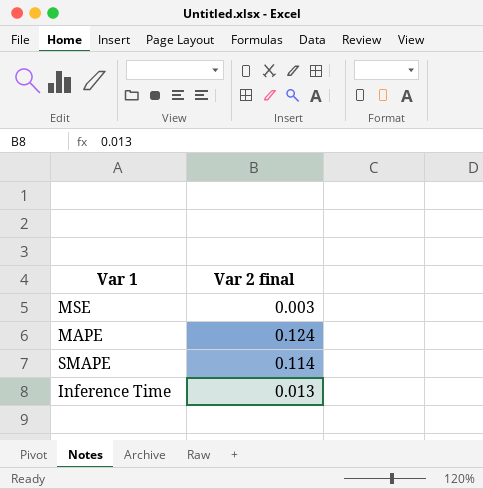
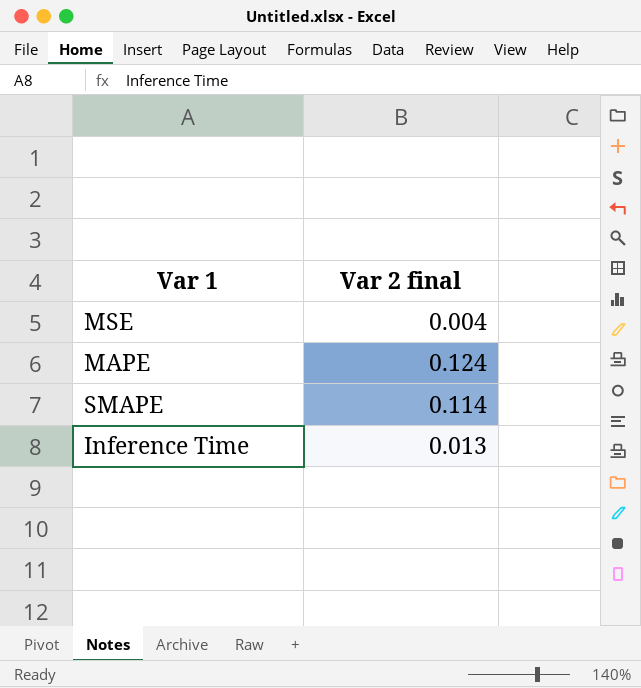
MSE | Var 2 final: 0.003 -> 0.004

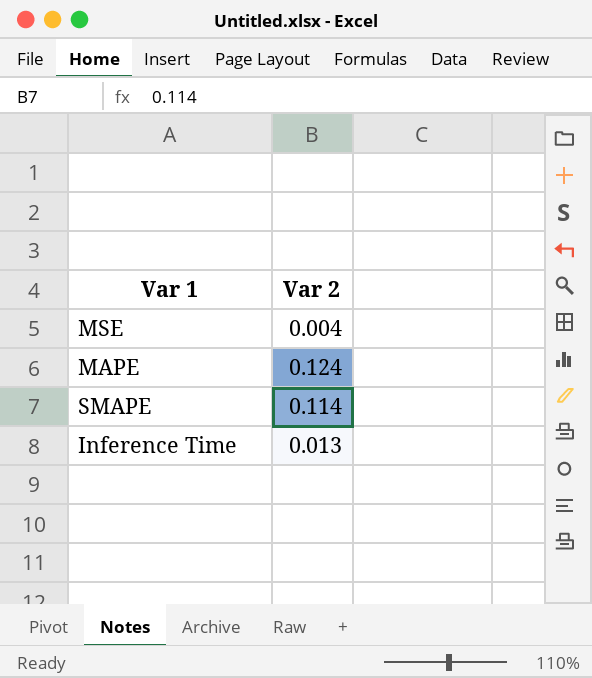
column name: Var 2 final -> Var 2

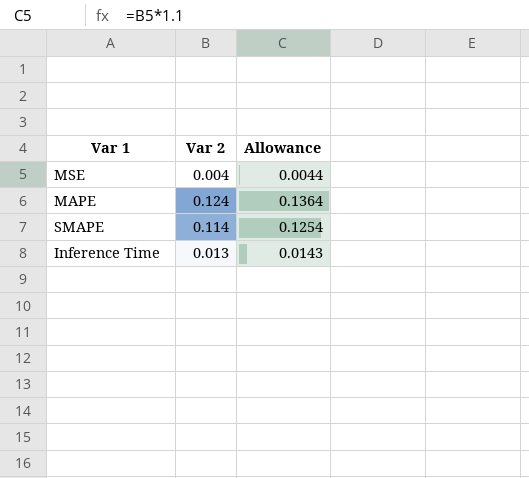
column Allowance | formula: none -> [Var 2] * 1.1

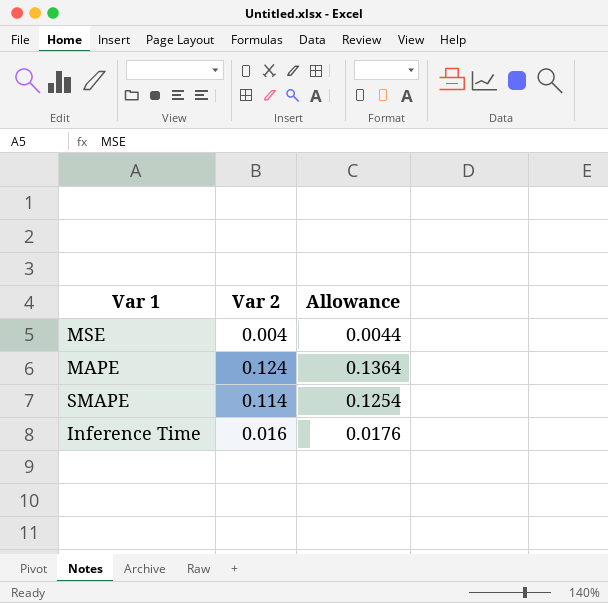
Inference Time | Var 2: 0.013 -> 0.016
Inference Time | Allowance: 0.0143 -> 0.0176

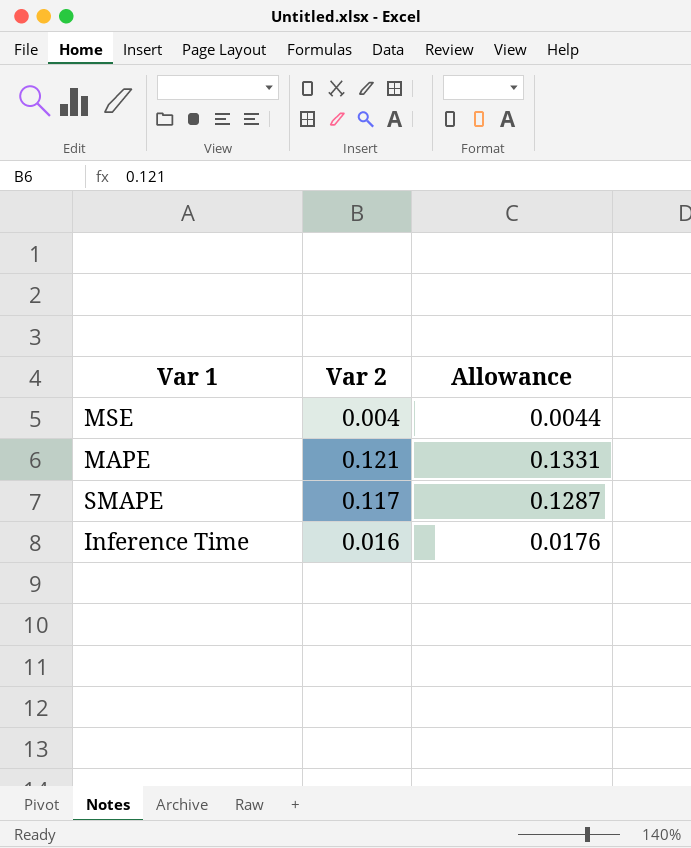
MAPE | Var 2: 0.124 -> 0.121
MAPE | Allowance: 0.1364 -> 0.1331
SMAPE | Var 2: 0.114 -> 0.117
SMAPE | Allowance: 0.1254 -> 0.1287

